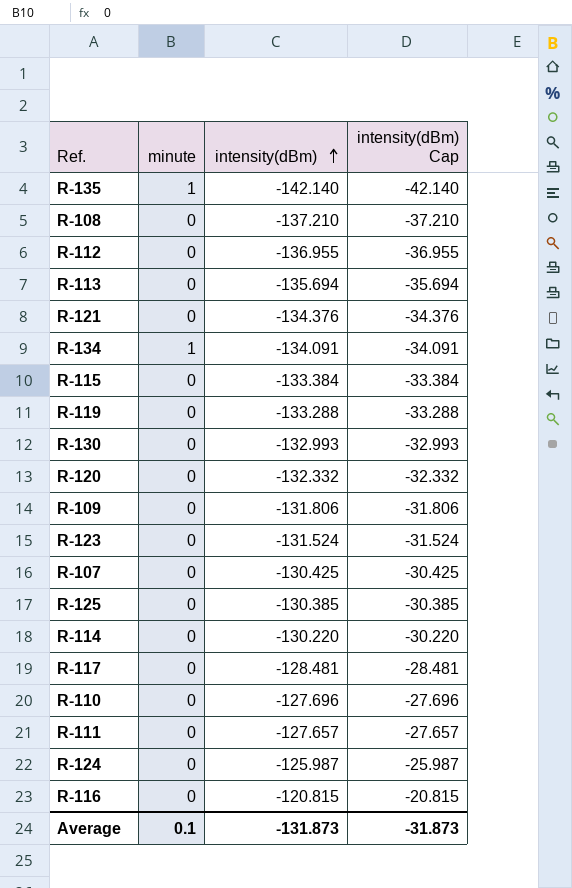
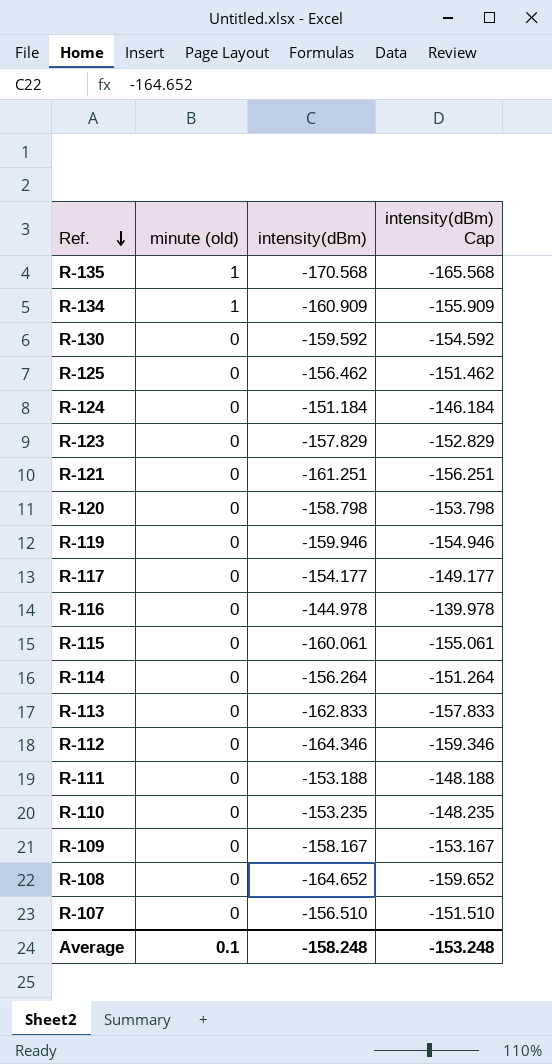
row order: intensity(dBm) ascending -> Ref. descending
column name: minute -> minute (old)
column intensity(dBm) Cap | formula: [intensity(dBm)] + 100 -> [intensity(dBm)] + 5
R-135 | intensity(dBm): -142.140 -> -170.568
R-134 | intensity(dBm): -134.091 -> -160.909
R-130 | intensity(dBm): -132.993 -> -159.592
R-125 | intensity(dBm): -130.385 -> -156.462
R-124 | intensity(dBm): -125.987 -> -151.184
R-123 | intensity(dBm): -131.524 -> -157.829
R-121 | intensity(dBm): -134.376 -> -161.251
R-120 | intensity(dBm): -132.332 -> -158.798
R-119 | intensity(dBm): -133.288 -> -159.946
R-117 | intensity(dBm): -128.481 -> -154.177
R-116 | intensity(dBm): -120.815 -> -144.978
R-115 | intensity(dBm): -133.384 -> -160.061
R-114 | intensity(dBm): -130.220 -> -156.264
R-113 | intensity(dBm): -135.694 -> -162.833
R-112 | intensity(dBm): -136.955 -> -164.346
R-111 | intensity(dBm): -127.657 -> -153.188
R-110 | intensity(dBm): -127.696 -> -153.235
R-109 | intensity(dBm): -131.806 -> -158.167
R-108 | intensity(dBm): -137.210 -> -164.652
R-107 | intensity(dBm): -130.425 -> -156.510
Average | intensity(dBm): -131.873 -> -158.248
Average | intensity(dBm) Cap: -31.873 -> -153.248

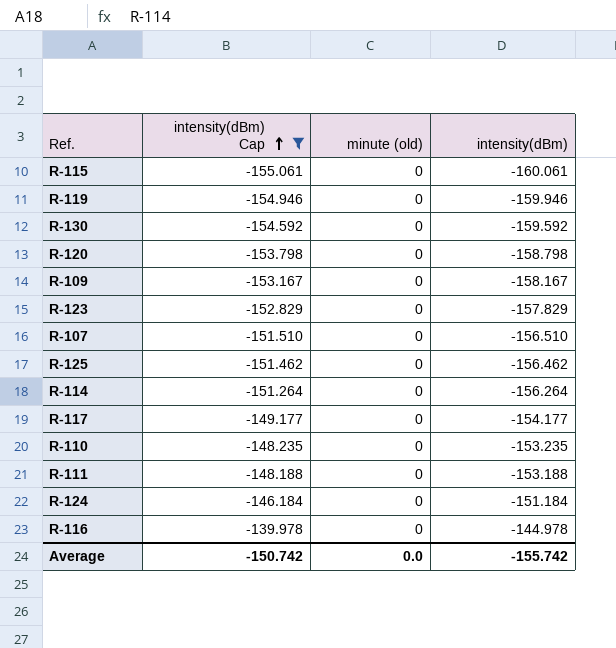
filter: none -> intensity(dBm) Cap >= -155.061
row order: Ref. descending -> intensity(dBm) Cap ascending
column intensity(dBm) Cap | position: 4 -> 2
Average | intensity(dBm) Cap: -153.248 -> -150.742
Average | minute (old): 0.1 -> 0.0
Average | intensity(dBm): -158.248 -> -155.742

